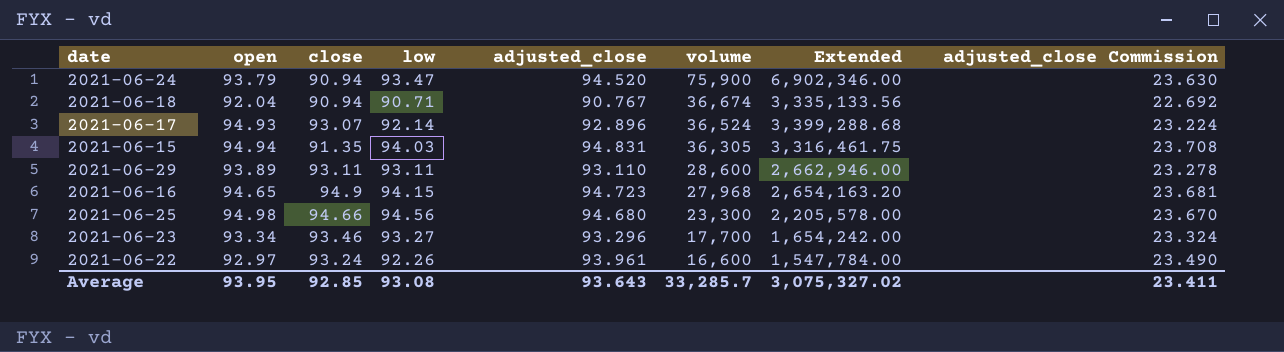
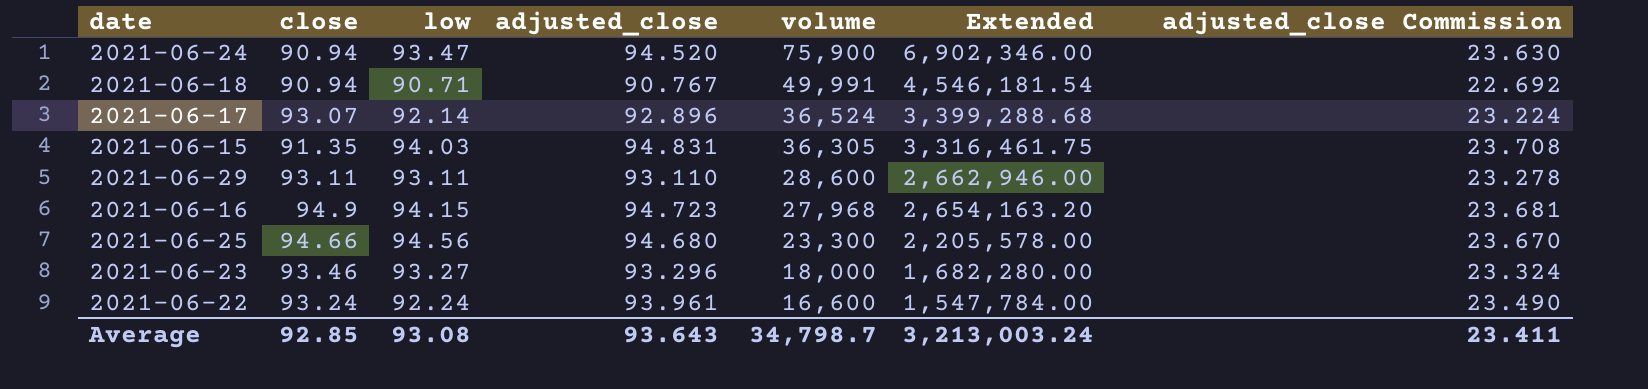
column open | position: 2 -> none
2021-06-18 | volume: 36,674 -> 49,991
2021-06-18 | Extended: 3,335,133.56 -> 4,546,181.54
2021-06-23 | volume: 17,700 -> 18,000
2021-06-23 | Extended: 1,654,242.00 -> 1,682,280.00
2021-06-22 | low: 92.26 -> 92.24
Average | volume: 33,285.7 -> 34,798.7
Average | Extended: 3,075,327.02 -> 3,213,003.24

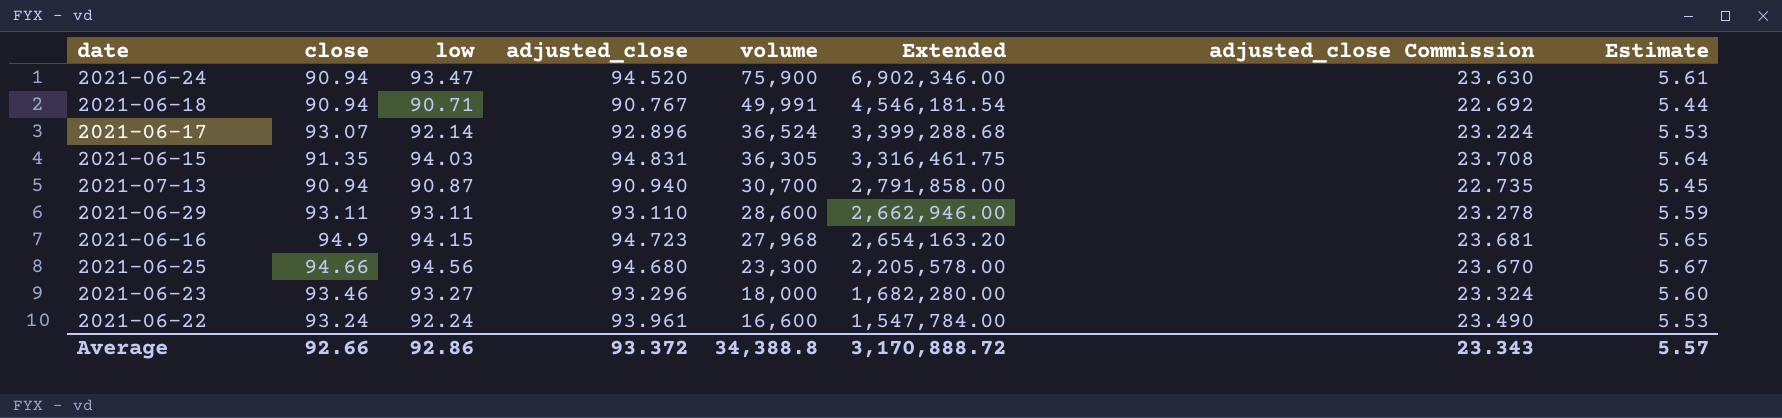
column Estimate | formula: none -> [low] * 0.06
row 2021-07-13: none -> 90.94 | 90.87 | 90.940 | 30,700 | 2,791,858.00 | 22.735 | 5.45
Average | close: 92.85 -> 92.66
Average | low: 93.08 -> 92.86
Average | adjusted_close: 93.643 -> 93.372
Average | volume: 34,798.7 -> 34,388.8
Average | Extended: 3,213,003.24 -> 3,170,888.72
Average | adjusted_close Commission: 23.411 -> 23.343

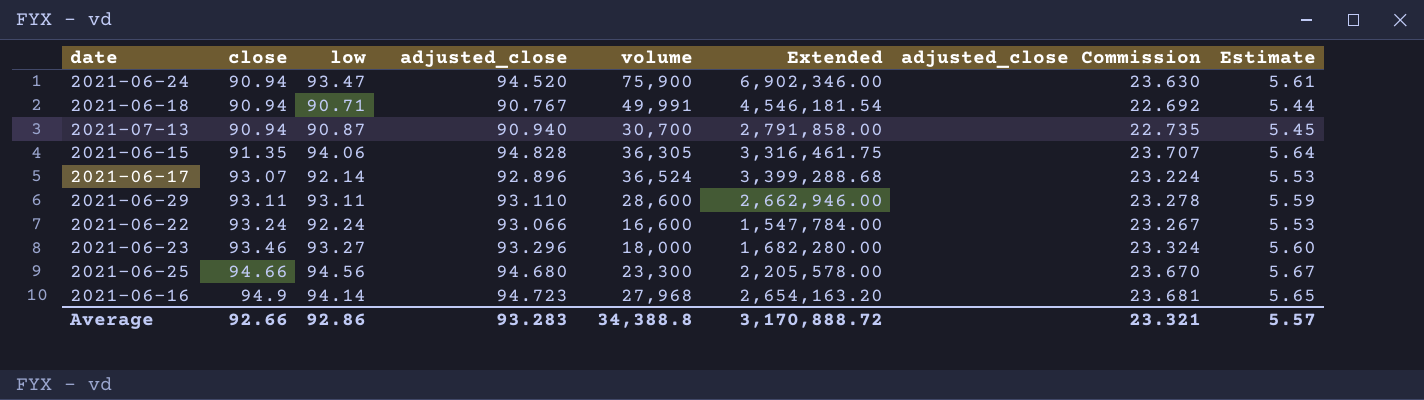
row order: volume descending -> close ascending
2021-06-15 | low: 94.03 -> 94.06
2021-06-15 | adjusted_close: 94.831 -> 94.828
2021-06-15 | adjusted_close Commission: 23.708 -> 23.707
2021-06-22 | adjusted_close: 93.961 -> 93.066
2021-06-22 | adjusted_close Commission: 23.490 -> 23.267
2021-06-16 | low: 94.15 -> 94.14
Average | adjusted_close: 93.372 -> 93.283
Average | adjusted_close Commission: 23.343 -> 23.321

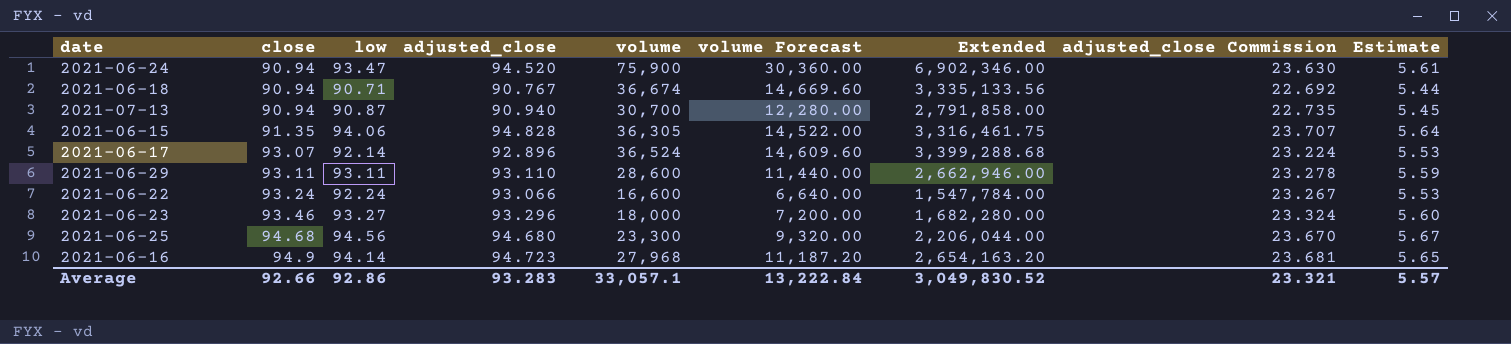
column volume Forecast | formula: none -> [volume] * 0.4
2021-06-18 | volume: 49,991 -> 36,674
2021-06-18 | Extended: 4,546,181.54 -> 3,335,133.56
2021-06-25 | close: 94.66 -> 94.68
2021-06-25 | Extended: 2,205,578.00 -> 2,206,044.00
Average | volume: 34,388.8 -> 33,057.1
Average | Extended: 3,170,888.72 -> 3,049,830.52

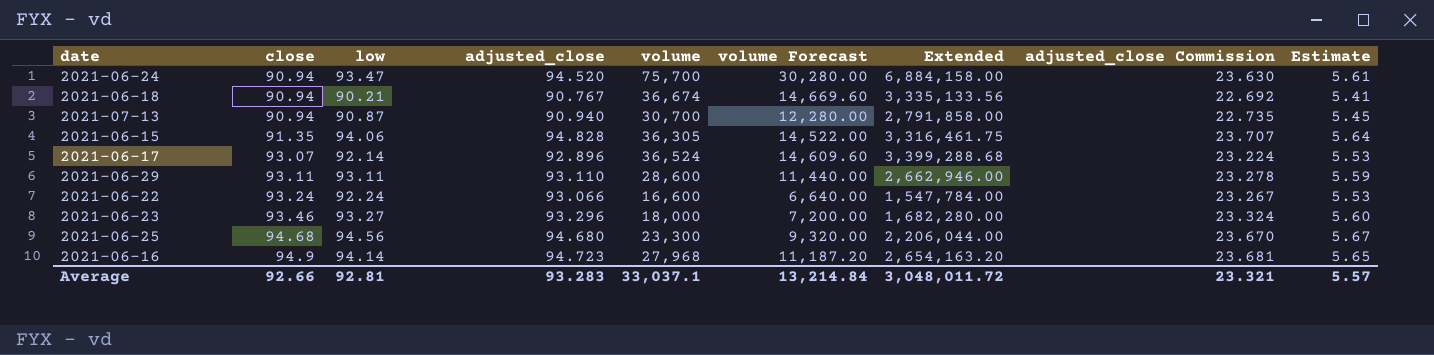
2021-06-24 | volume: 75,900 -> 75,700
2021-06-24 | volume Forecast: 30,360.00 -> 30,280.00
2021-06-24 | Extended: 6,902,346.00 -> 6,884,158.00
2021-06-18 | low: 90.71 -> 90.21
2021-06-18 | Estimate: 5.44 -> 5.41
Average | low: 92.86 -> 92.81
Average | volume: 33,057.1 -> 33,037.1
Average | volume Forecast: 13,222.84 -> 13,214.84
Average | Extended: 3,049,830.52 -> 3,048,011.72

